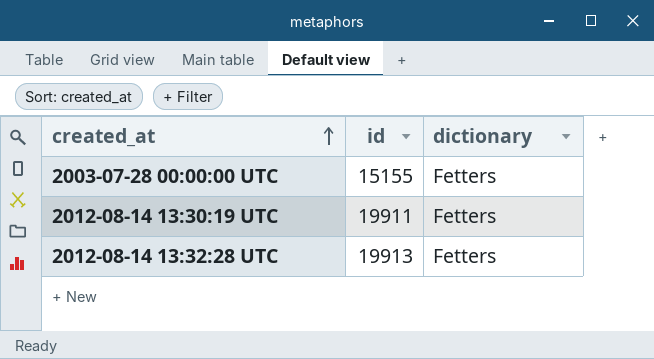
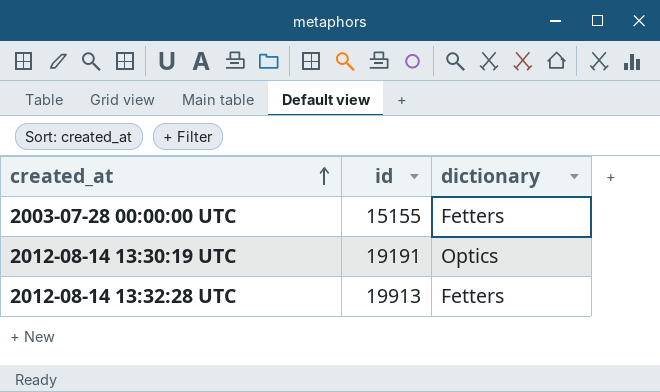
2012-08-14 13:30:19 UTC | id: 19911 -> 19191
2012-08-14 13:30:19 UTC | dictionary: Fetters -> Optics

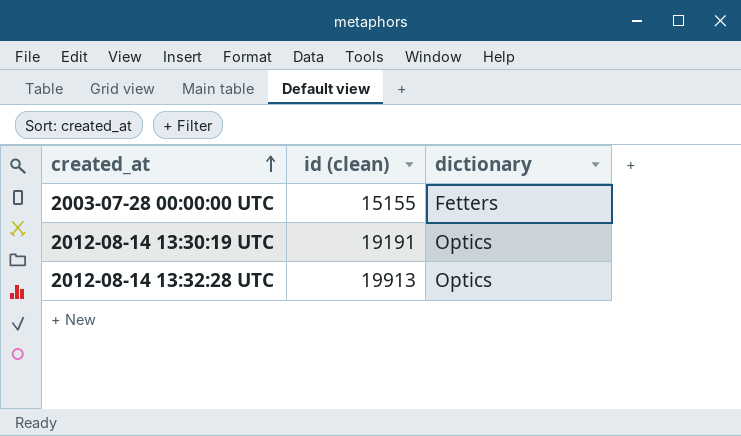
column name: id -> id (clean)
2012-08-14 13:32:28 UTC | dictionary: Fetters -> Optics

